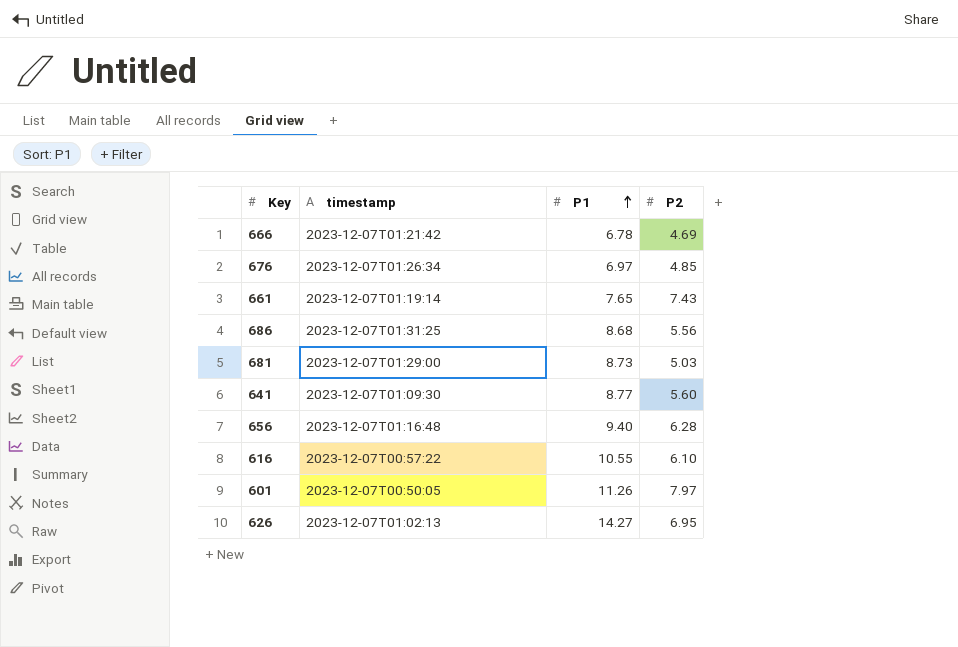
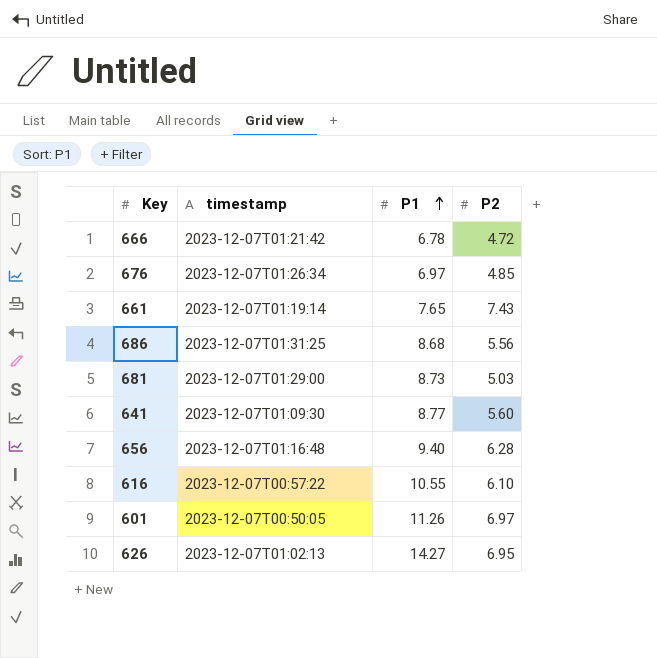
666 | P2: 4.69 -> 4.72
601 | P2: 7.97 -> 6.97

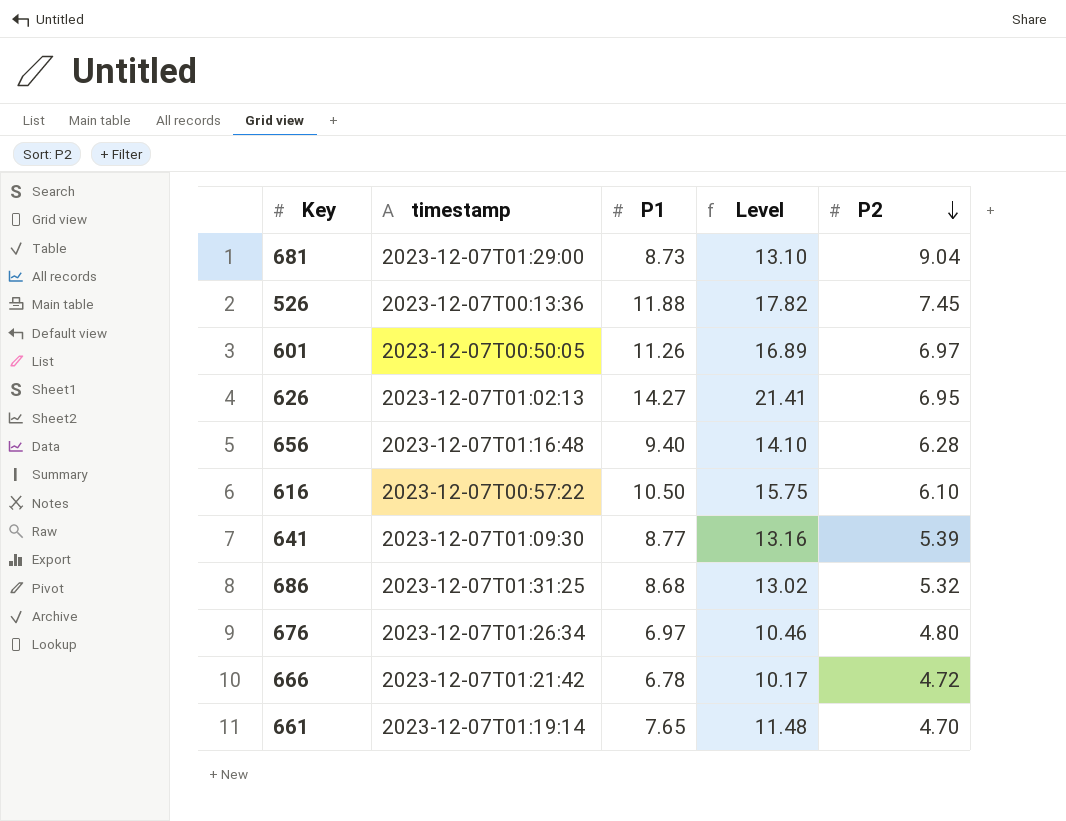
row order: P1 ascending -> P2 descending
column Level | formula: none -> [P1] * 1.5
681 | P2: 5.03 -> 9.04
row 526: none -> 2023-12-07T00:13:36 | 11.88 | 17.82 | 7.45
616 | P1: 10.55 -> 10.50
641 | P2: 5.60 -> 5.39
686 | P2: 5.56 -> 5.32
676 | P2: 4.85 -> 4.80
661 | P2: 7.43 -> 4.70

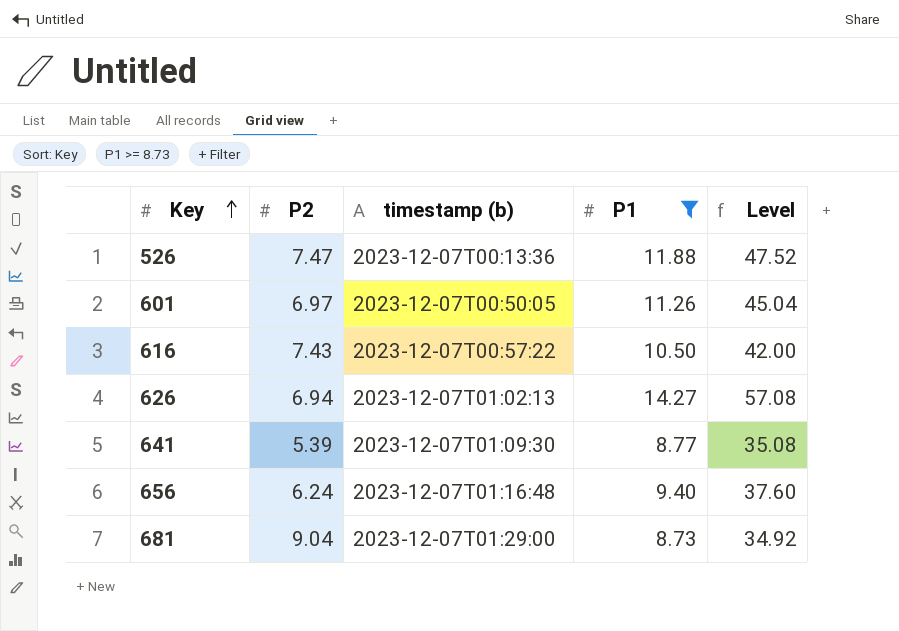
filter: none -> P1 >= 8.73
row order: P2 descending -> Key ascending
column P2 | position: 5 -> 2
column name: timestamp -> timestamp (b)
column Level | formula: [P1] * 1.5 -> [P1] * 4
526 | P2: 7.45 -> 7.47
616 | P2: 6.10 -> 7.43
626 | P2: 6.95 -> 6.94
656 | P2: 6.28 -> 6.24

